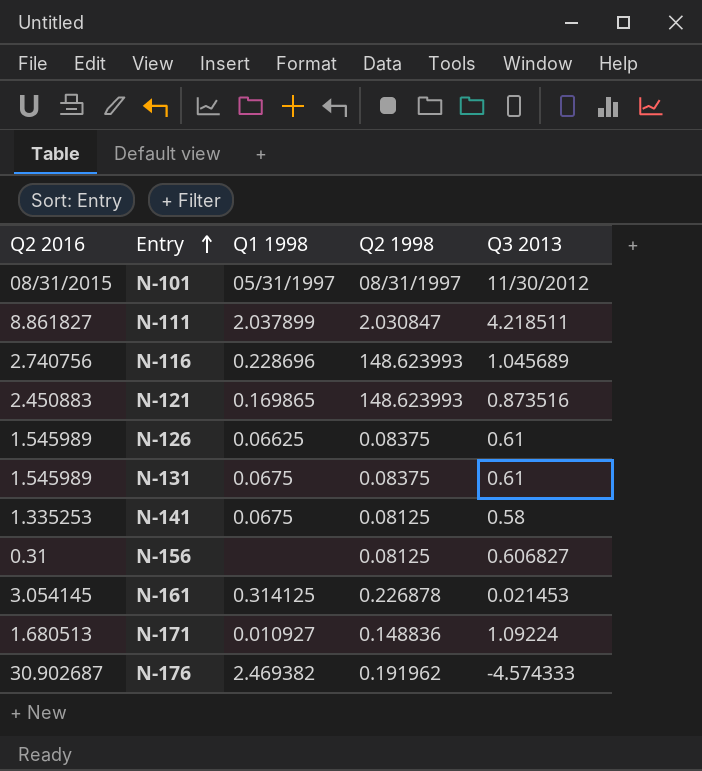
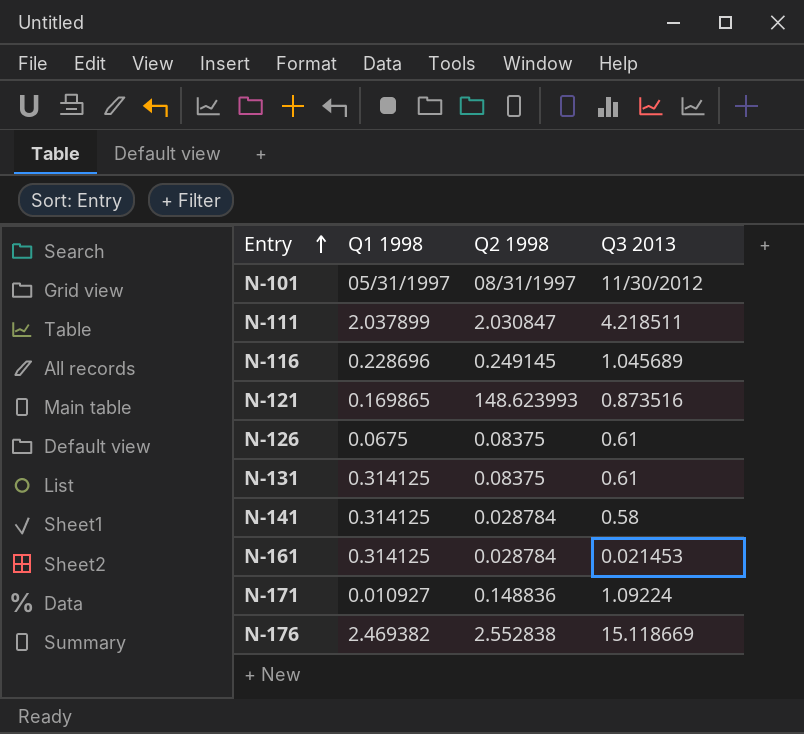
column Q2 2016 | position: 1 -> none
row N-156: 0.31 | none | 0.08125 | 0.606827 -> none
N-116 | Q2 1998: 148.623993 -> 0.249145
N-126 | Q1 1998: 0.06625 -> 0.0675
N-131 | Q1 1998: 0.0675 -> 0.314125
N-141 | Q1 1998: 0.0675 -> 0.314125
N-141 | Q2 1998: 0.08125 -> 0.028784
N-161 | Q2 1998: 0.226878 -> 0.028784
N-176 | Q2 1998: 0.191962 -> 2.552838
N-176 | Q3 2013: -4.574333 -> 15.118669

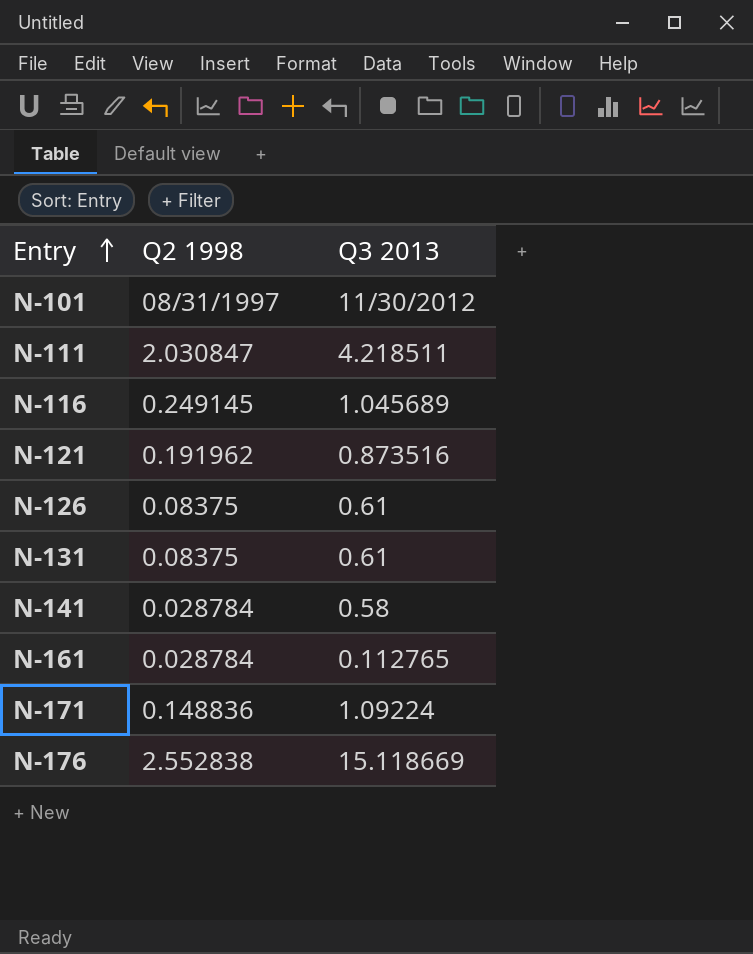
column Q1 1998 | position: 2 -> none
N-121 | Q2 1998: 148.623993 -> 0.191962
N-161 | Q3 2013: 0.021453 -> 0.112765

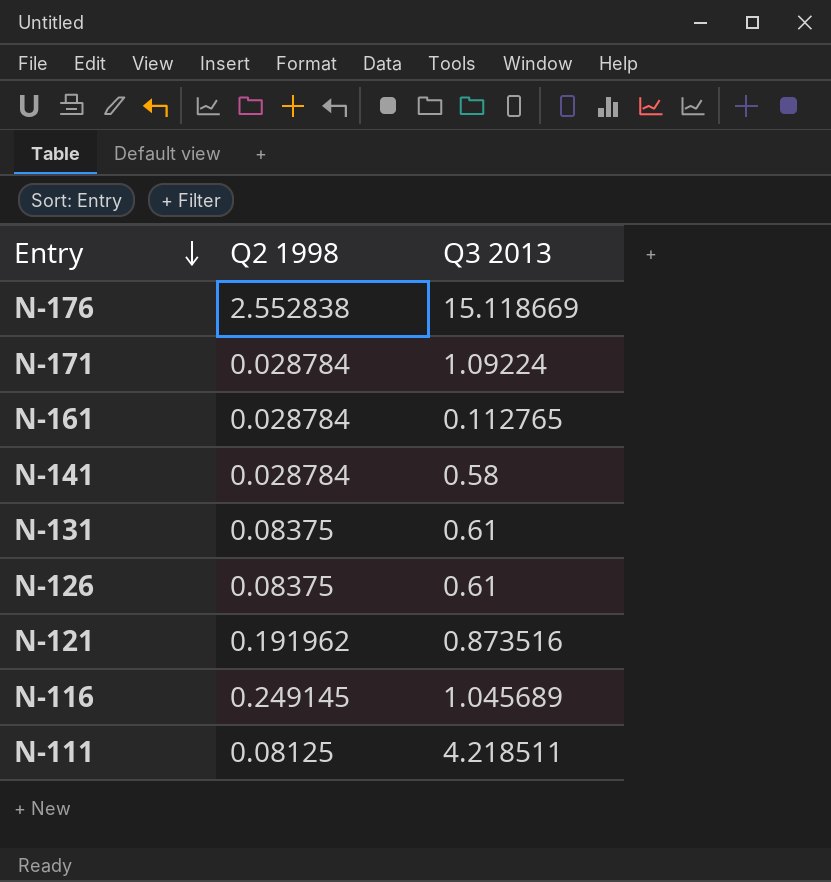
row order: Entry ascending -> Entry descending
row N-101: 08/31/1997 | 11/30/2012 -> none
N-171 | Q2 1998: 0.148836 -> 0.028784
N-111 | Q2 1998: 2.030847 -> 0.08125

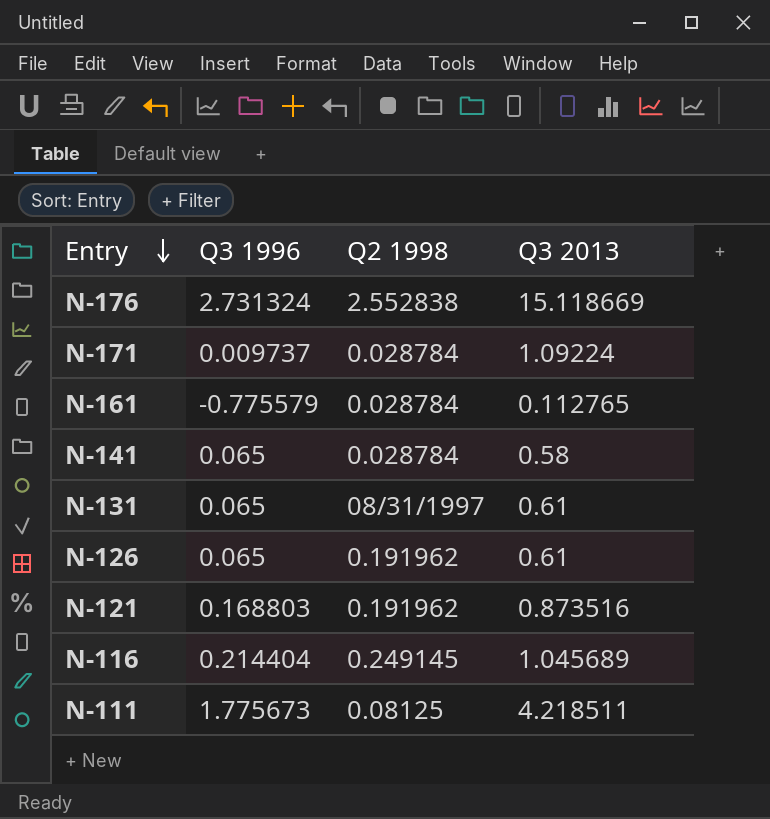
column Q3 1996 | position: none -> 2
N-131 | Q2 1998: 0.08375 -> 08/31/1997
N-126 | Q2 1998: 0.08375 -> 0.191962

